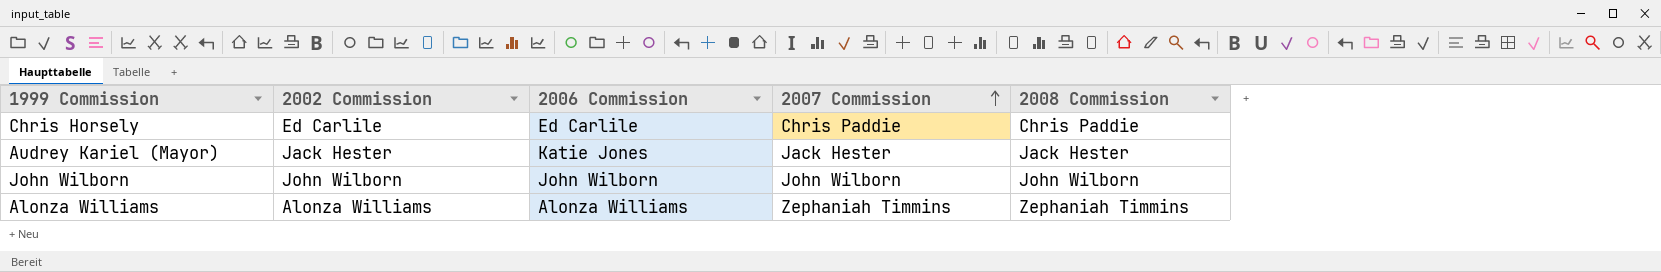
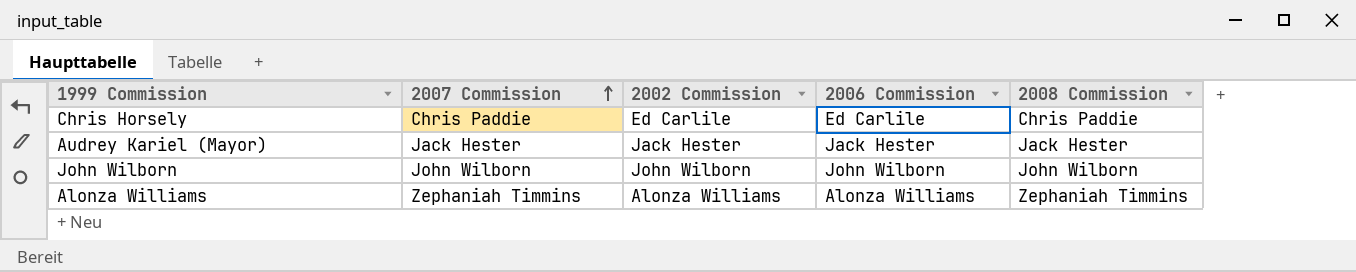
column 2007 Commission | position: 4 -> 2
Audrey Kariel (Mayor) | 2006 Commission: Katie Jones -> Jack Hester

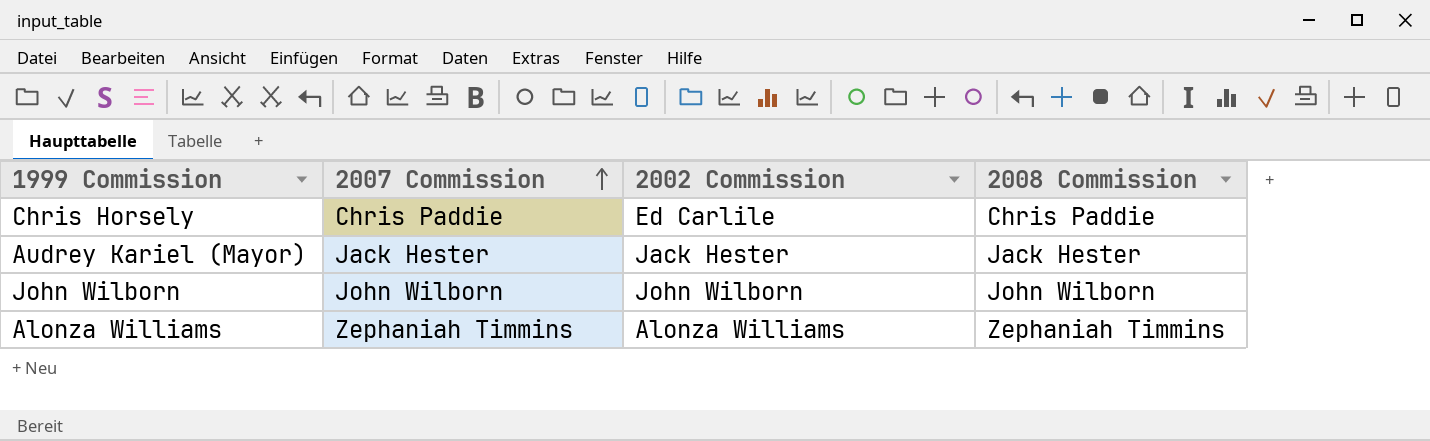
column 2006 Commission | position: 4 -> none

